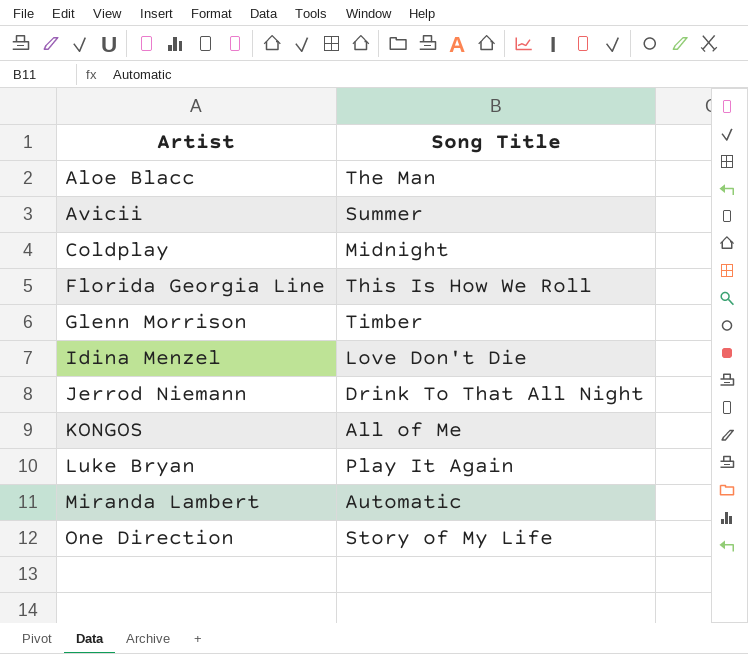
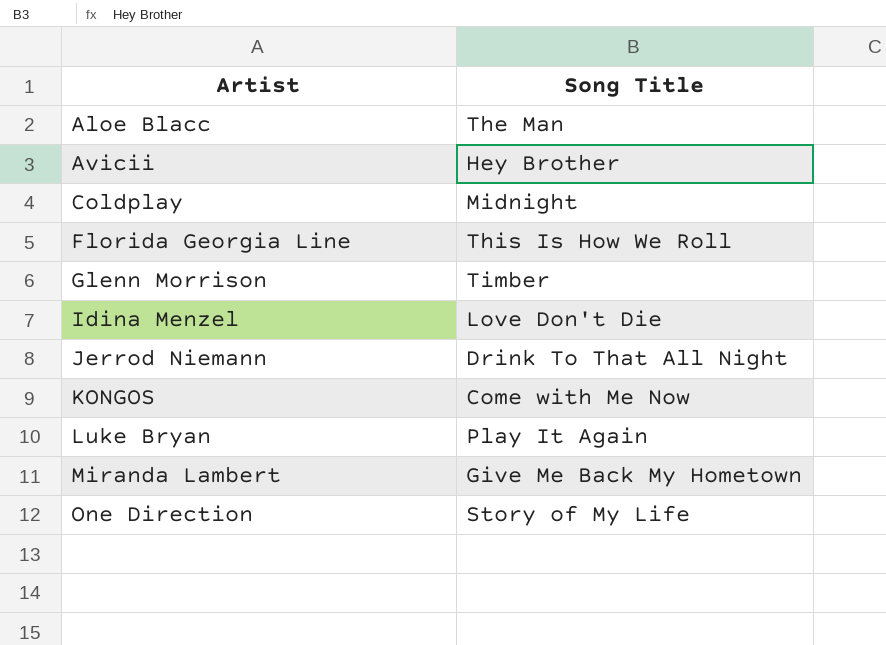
Avicii | Song Title: Summer -> Hey Brother
KONGOS | Song Title: All of Me -> Come with Me Now
Miranda Lambert | Song Title: Automatic -> Give Me Back My Hometown

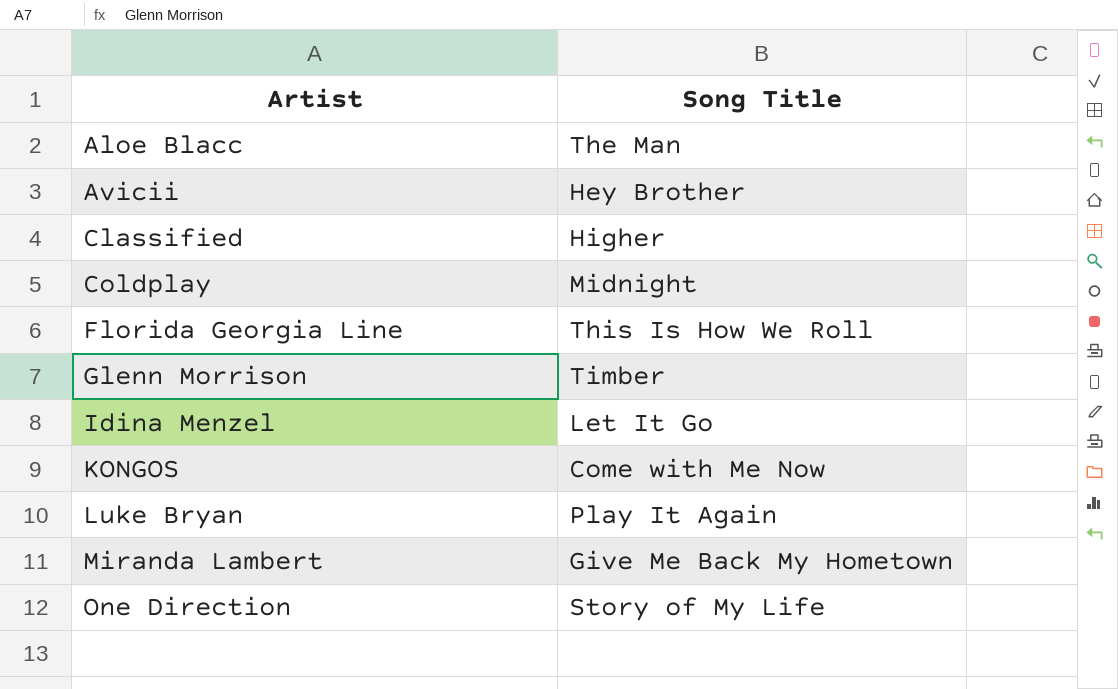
row Jerrod Niemann: Drink To That All Night -> none
row Classified: none -> Higher
Idina Menzel | Song Title: Love Don't Die -> Let It Go

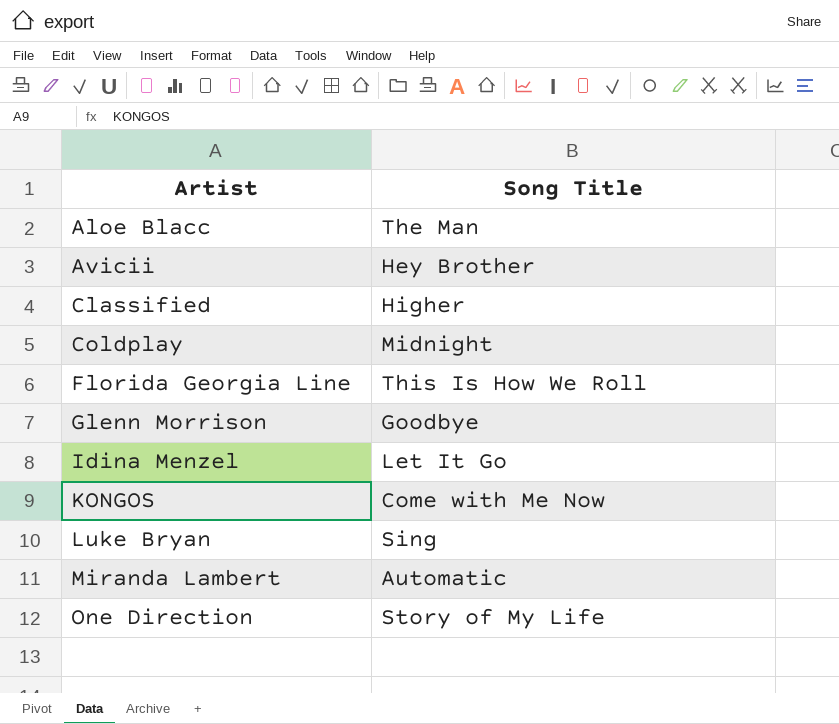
Glenn Morrison | Song Title: Timber -> Goodbye
Luke Bryan | Song Title: Play It Again -> Sing
Miranda Lambert | Song Title: Give Me Back My Hometown -> Automatic

